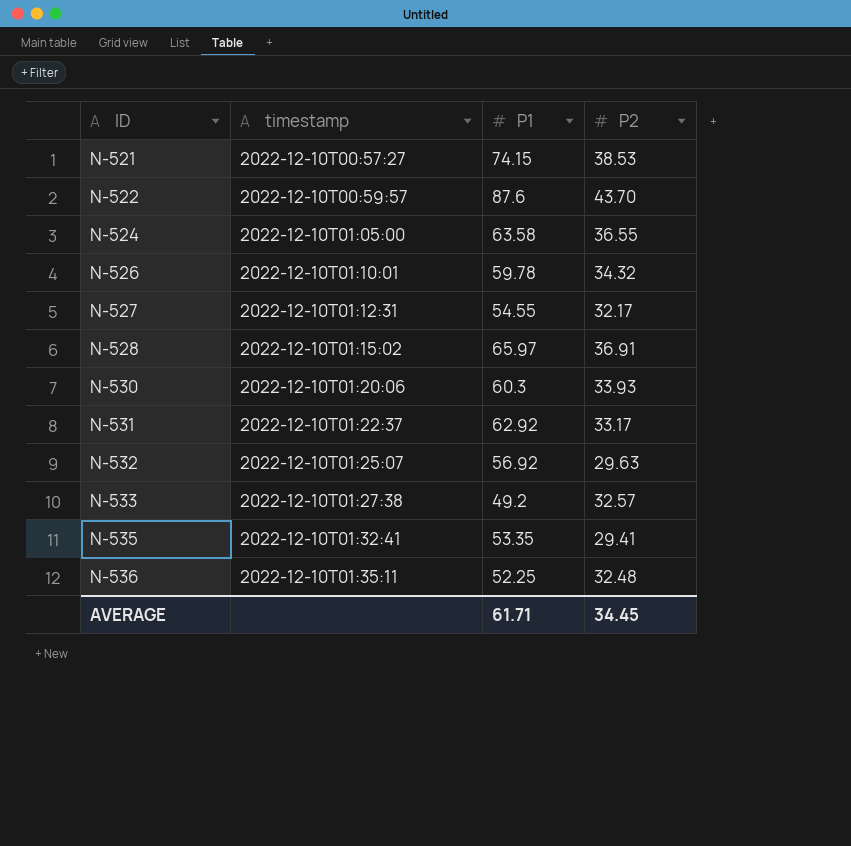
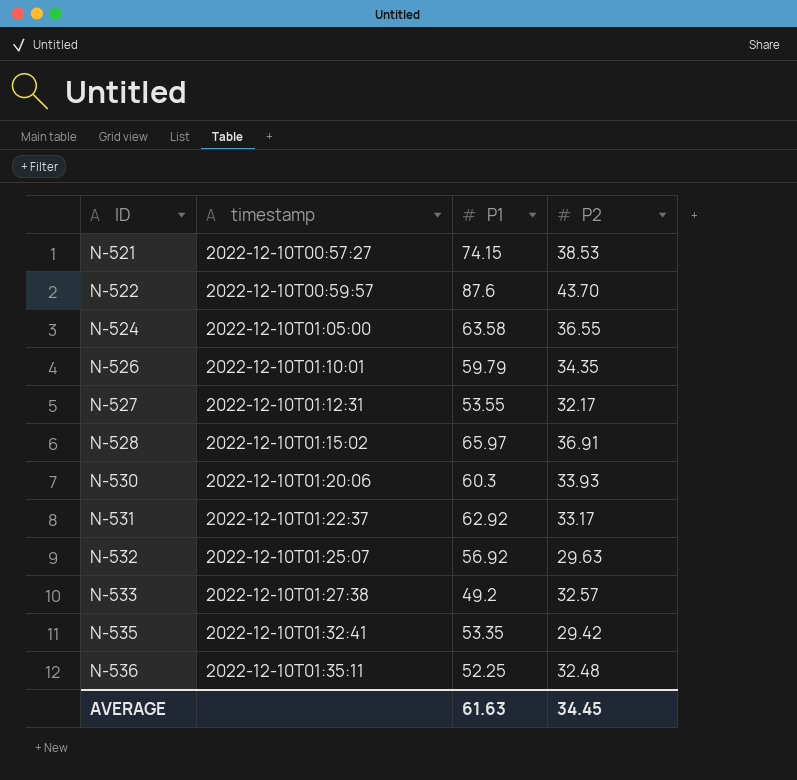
N-526 | P1: 59.78 -> 59.79
N-526 | P2: 34.32 -> 34.35
N-527 | P1: 54.55 -> 53.55
N-535 | P2: 29.41 -> 29.42
AVERAGE | P1: 61.71 -> 61.63

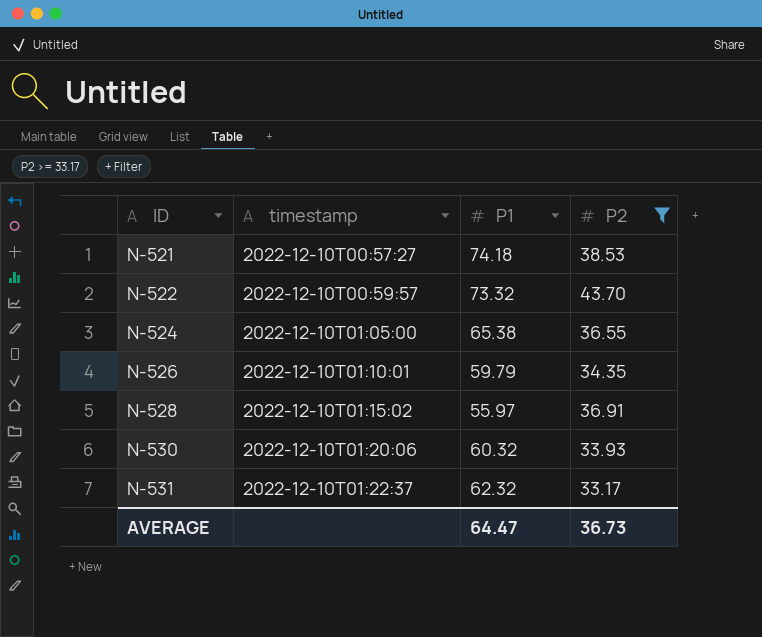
filter: none -> P2 >= 33.17
N-521 | P1: 74.15 -> 74.18
N-522 | P1: 87.6 -> 73.32
N-524 | P1: 63.58 -> 65.38
N-528 | P1: 65.97 -> 55.97
N-530 | P1: 60.3 -> 60.32
N-531 | P1: 62.92 -> 62.32
AVERAGE | P1: 61.63 -> 64.47
AVERAGE | P2: 34.45 -> 36.73

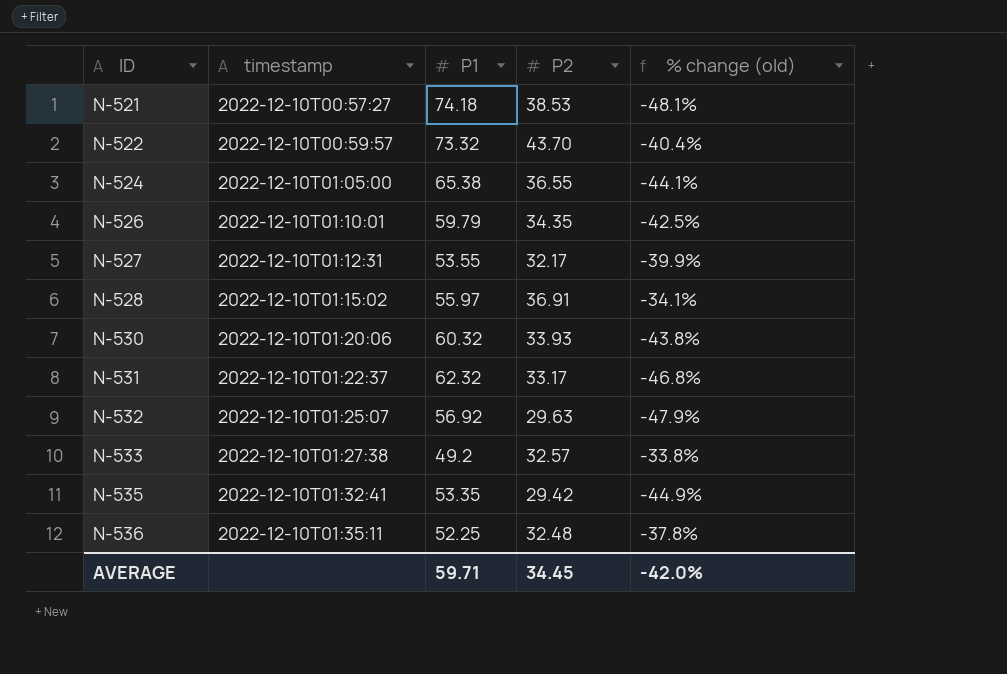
filter: P2 >= 33.17 -> none
column % change (old) | formula: none -> ([P2] - [P1]) / [P1]
AVERAGE | P1: 64.47 -> 59.71
AVERAGE | P2: 36.73 -> 34.45

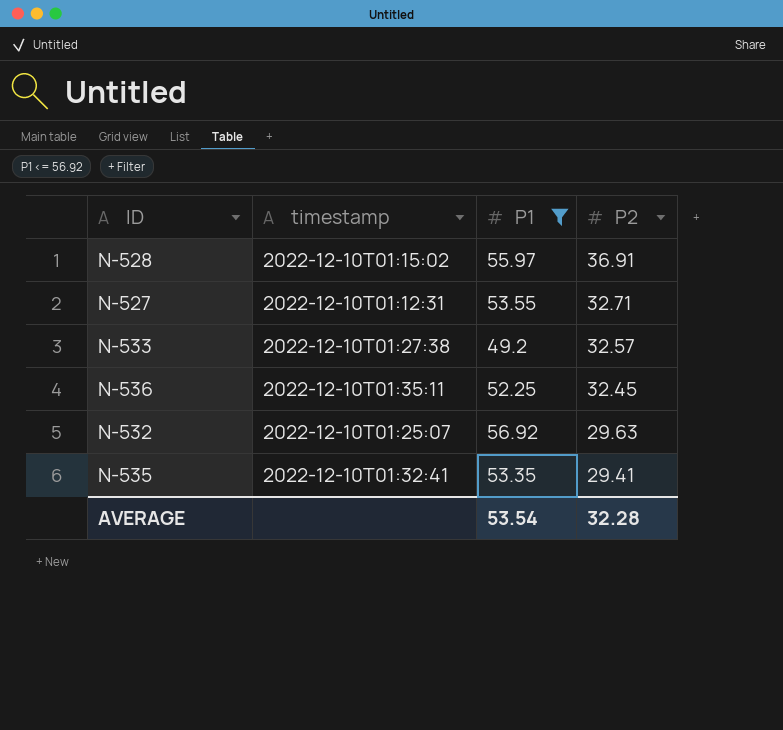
filter: none -> P1 <= 56.92
row order: ID ascending -> P2 descending
column % change (old) | formula: ([P2] - [P1]) / [P1] -> none
N-527 | P2: 32.17 -> 32.71
N-536 | P2: 32.48 -> 32.45
N-535 | P2: 29.42 -> 29.41
AVERAGE | P1: 59.71 -> 53.54
AVERAGE | P2: 34.45 -> 32.28

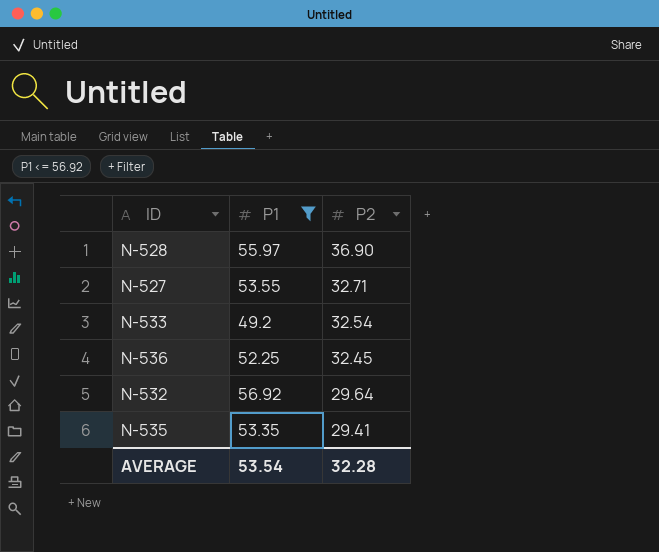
column timestamp | position: 2 -> none
N-528 | P2: 36.91 -> 36.90
N-533 | P2: 32.57 -> 32.54
N-532 | P2: 29.63 -> 29.64

